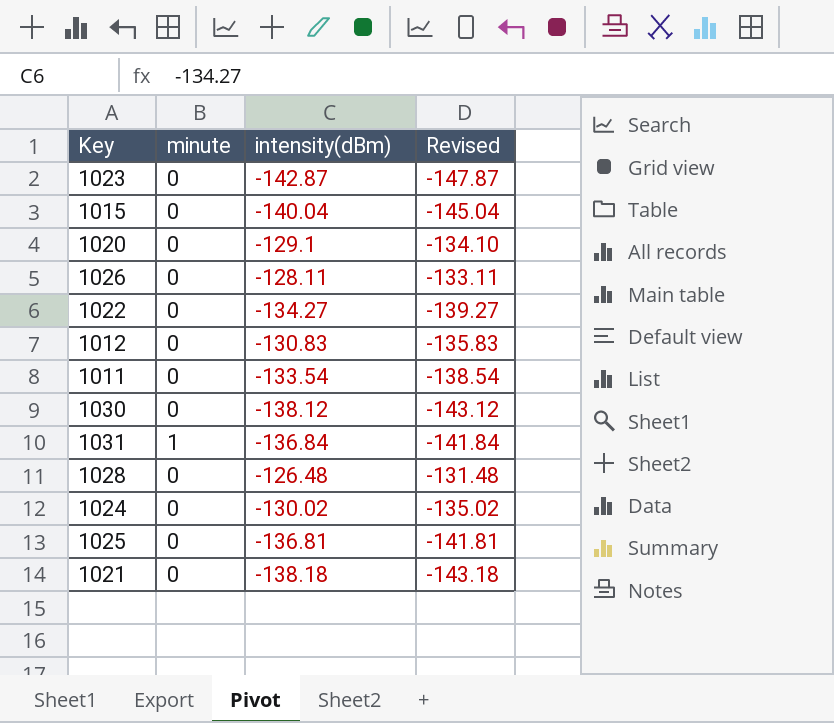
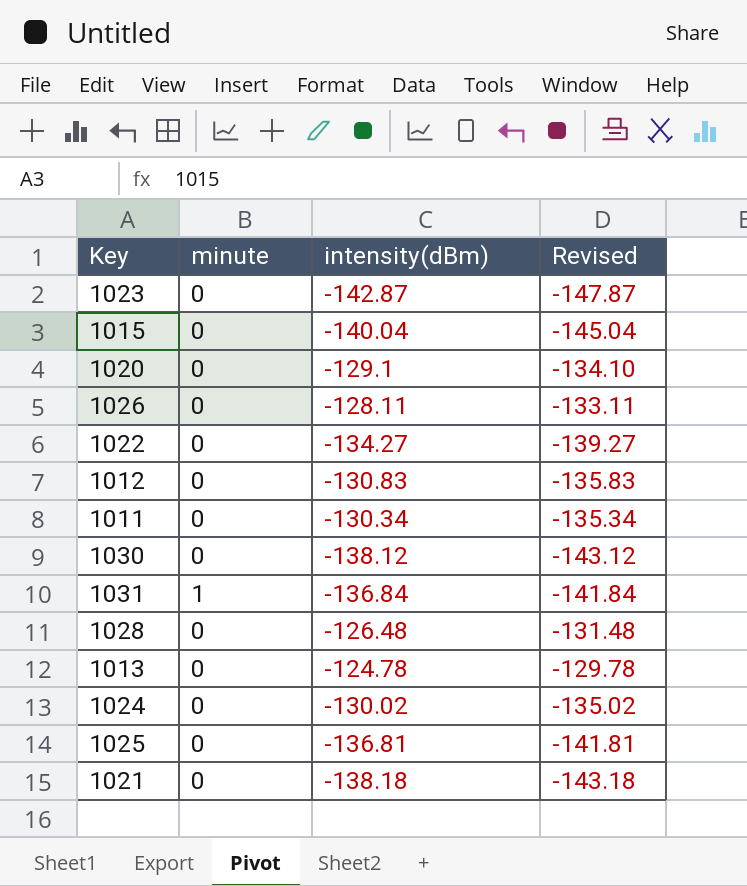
1011 | intensity(dBm): -133.54 -> -130.34
1011 | Revised: -138.54 -> -135.34
row 1013: none -> 0 | -124.78 | -129.78

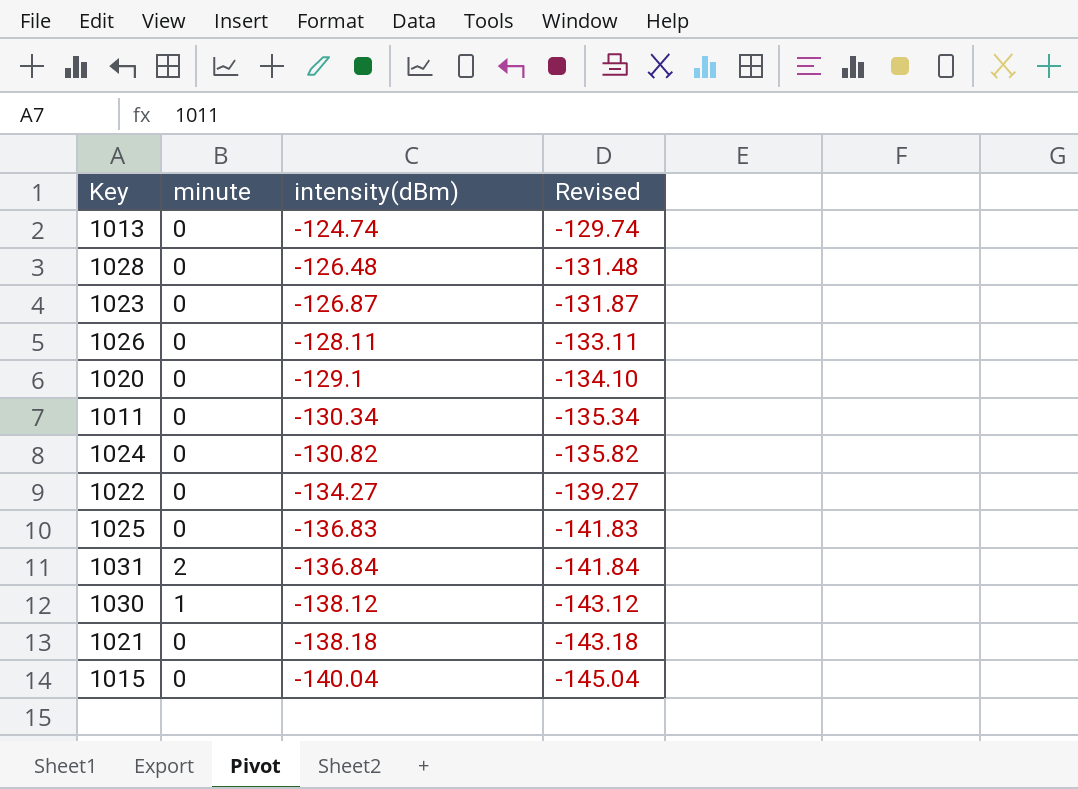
row order: none -> intensity(dBm) descending
row 1012: 0 | -130.83 | -135.83 -> none
1013 | intensity(dBm): -124.78 -> -124.74
1013 | Revised: -129.78 -> -129.74
1023 | intensity(dBm): -142.87 -> -126.87
1023 | Revised: -147.87 -> -131.87
1024 | intensity(dBm): -130.02 -> -130.82
1024 | Revised: -135.02 -> -135.82
1025 | intensity(dBm): -136.81 -> -136.83
1025 | Revised: -141.81 -> -141.83
1031 | minute: 1 -> 2
1030 | minute: 0 -> 1

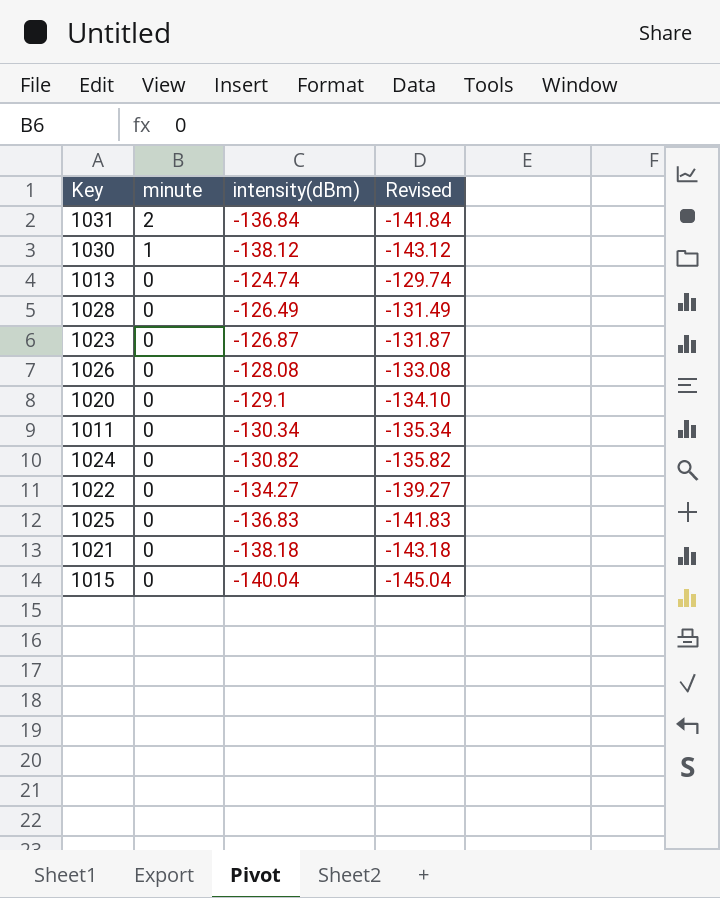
row order: intensity(dBm) descending -> minute descending
1028 | intensity(dBm): -126.48 -> -126.49
1028 | Revised: -131.48 -> -131.49
1026 | intensity(dBm): -128.11 -> -128.08
1026 | Revised: -133.11 -> -133.08

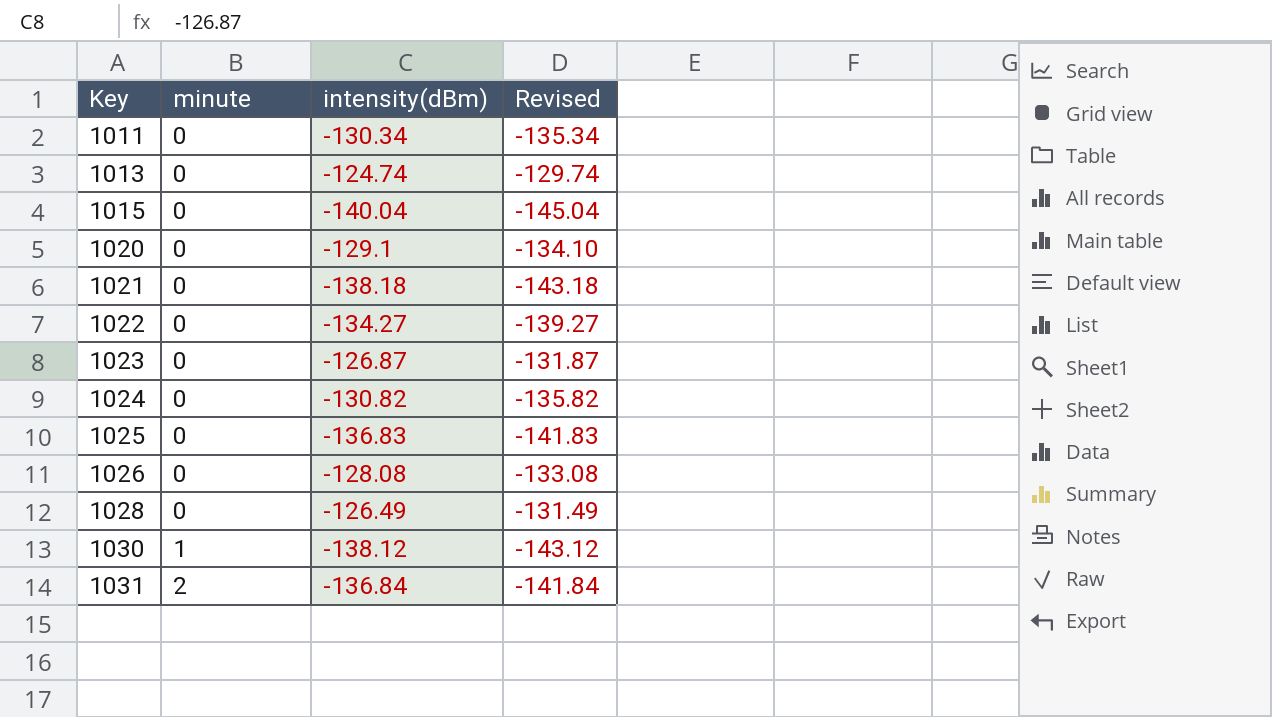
row order: minute descending -> Key ascending

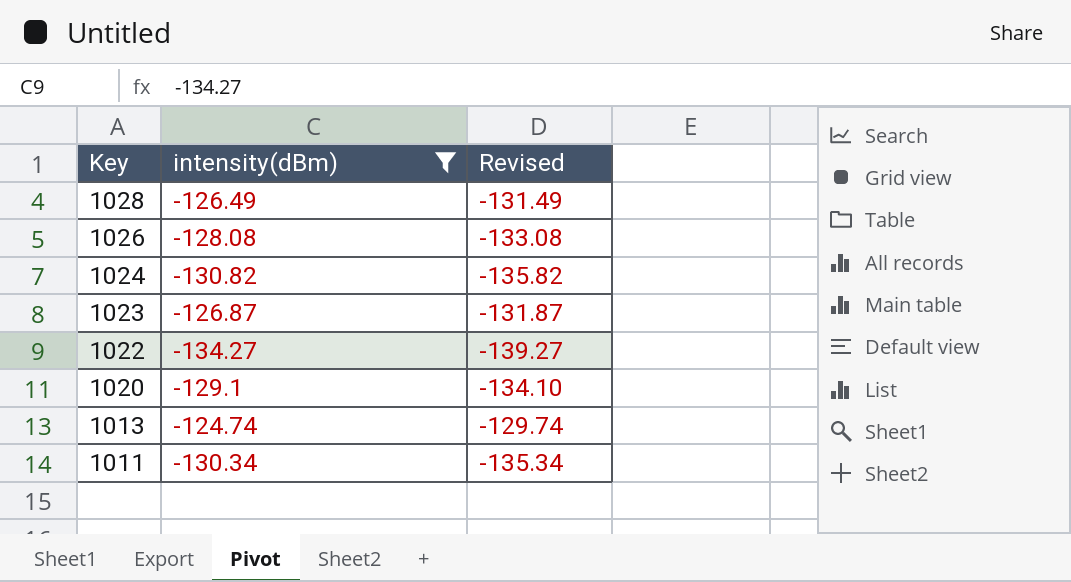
filter: none -> intensity(dBm) >= -134.27
row order: Key ascending -> Key descending
column minute | position: 2 -> none

